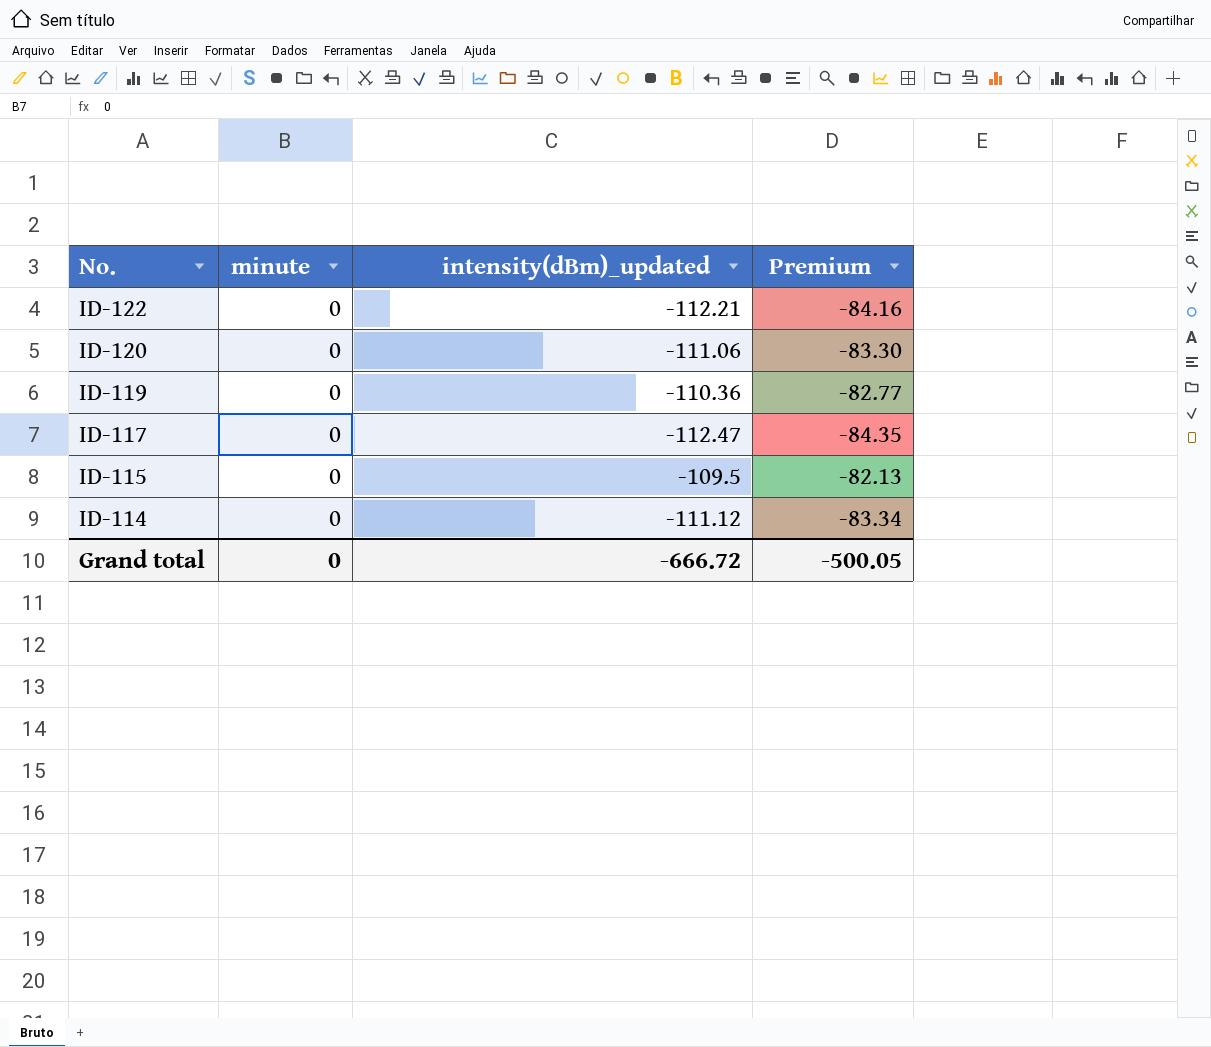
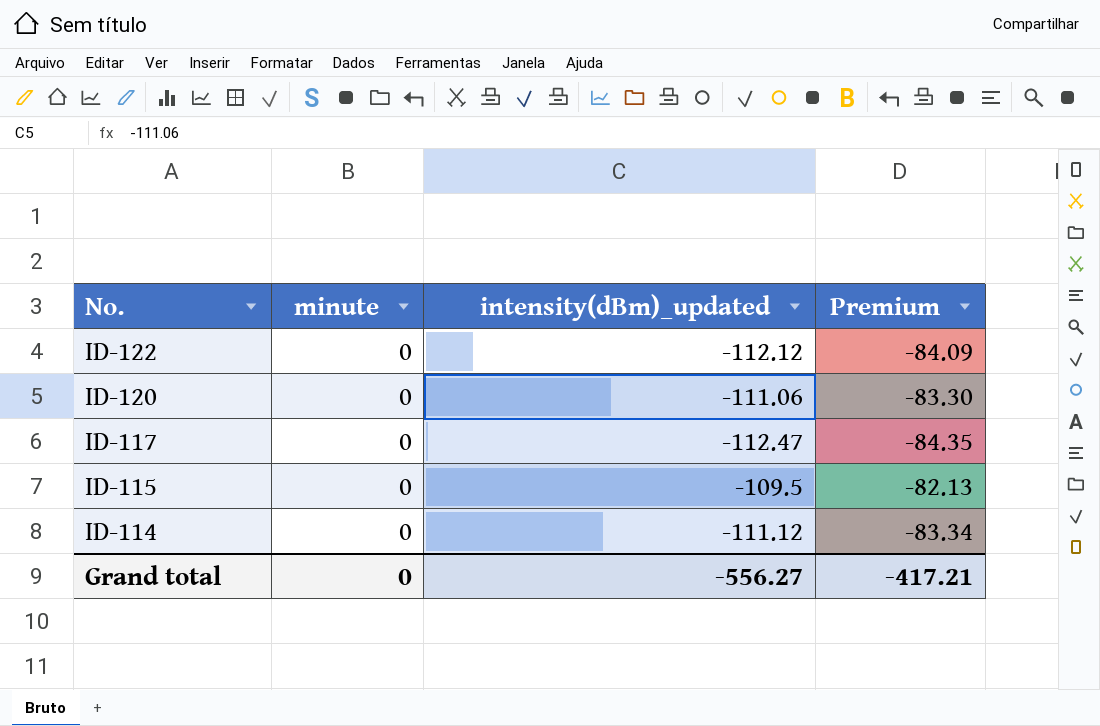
row ID-119: 0 | -110.36 | -82.77 -> none
ID-122 | intensity(dBm)_updated: -112.21 -> -112.12
ID-122 | Premium: -84.16 -> -84.09
Grand total | intensity(dBm)_updated: -666.72 -> -556.27
Grand total | Premium: -500.05 -> -417.21

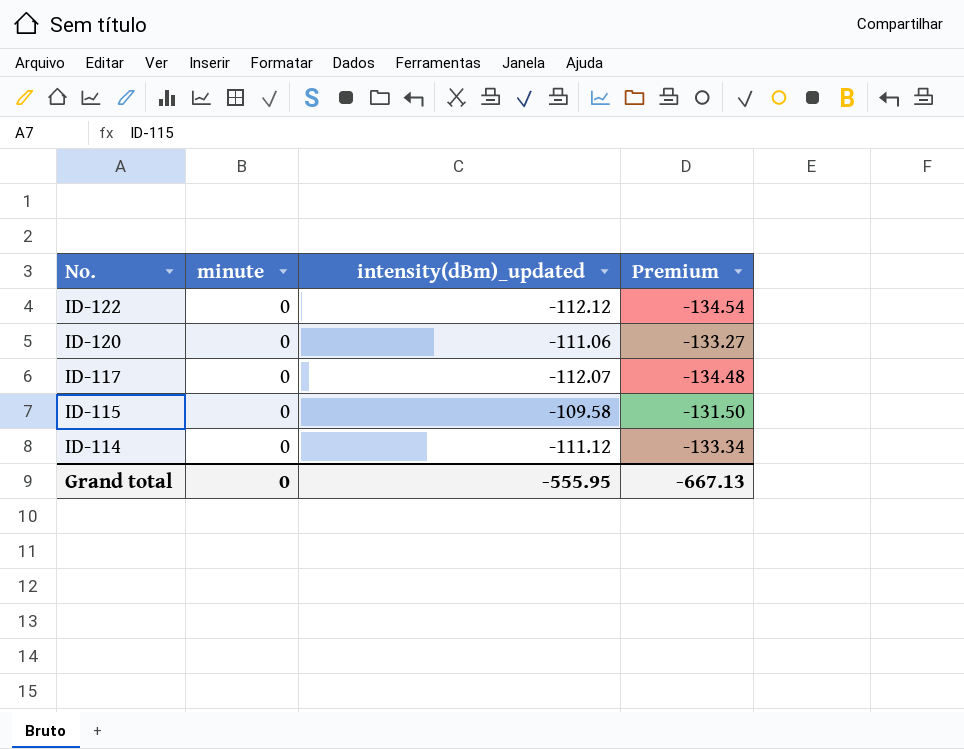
column Premium | formula: [intensity(dBm)_updated] * 0.75 -> [intensity(dBm)_updated] * 1.2
ID-117 | intensity(dBm)_updated: -112.47 -> -112.07
ID-115 | intensity(dBm)_updated: -109.5 -> -109.58
Grand total | intensity(dBm)_updated: -556.27 -> -555.95
Grand total | Premium: -417.21 -> -667.13

